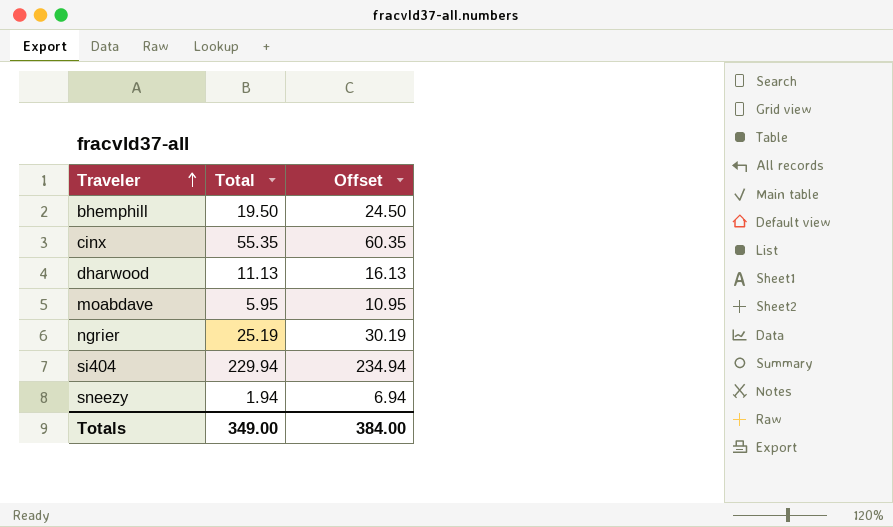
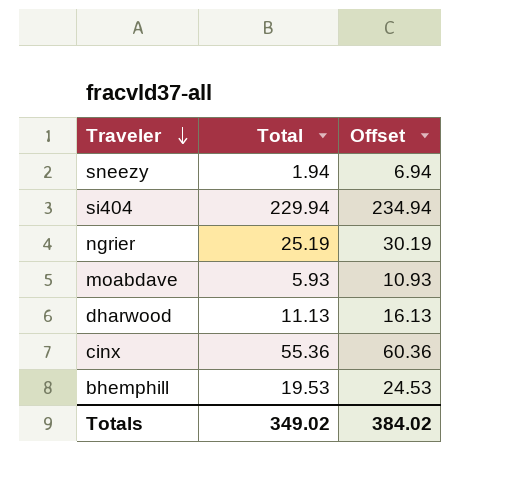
row order: Traveler ascending -> Traveler descending
moabdave | Total: 5.95 -> 5.93
moabdave | Offset: 10.95 -> 10.93
cinx | Total: 55.35 -> 55.36
cinx | Offset: 60.35 -> 60.36
bhemphill | Total: 19.50 -> 19.53
bhemphill | Offset: 24.50 -> 24.53
Totals | Total: 349.00 -> 349.02
Totals | Offset: 384.00 -> 384.02

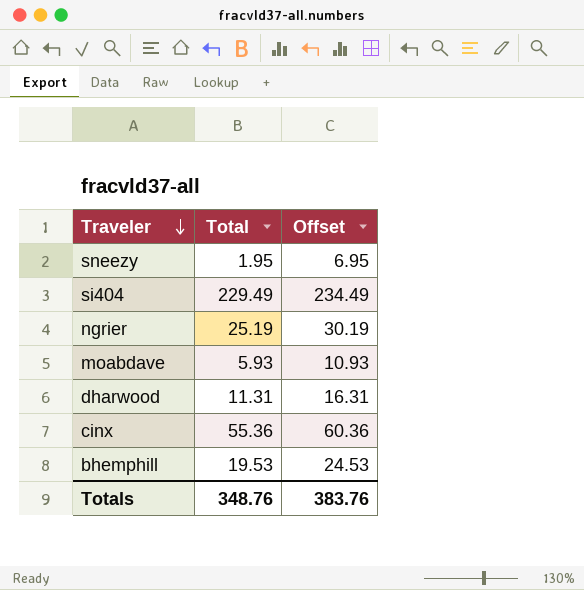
sneezy | Total: 1.94 -> 1.95
sneezy | Offset: 6.94 -> 6.95
si404 | Total: 229.94 -> 229.49
si404 | Offset: 234.94 -> 234.49
dharwood | Total: 11.13 -> 11.31
dharwood | Offset: 16.13 -> 16.31
Totals | Total: 349.02 -> 348.76
Totals | Offset: 384.02 -> 383.76

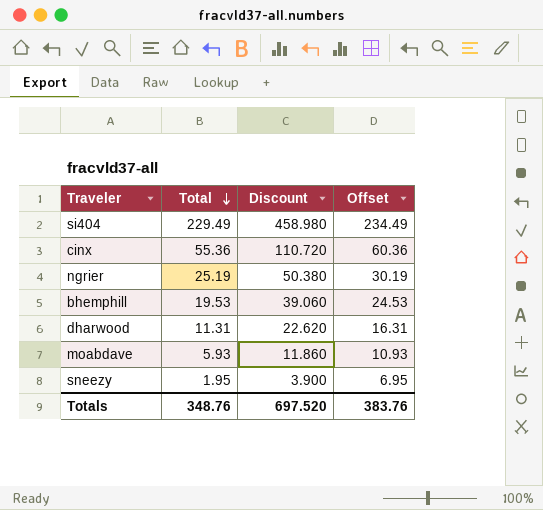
row order: Traveler descending -> Total descending
column Discount | formula: none -> [Total] * 2

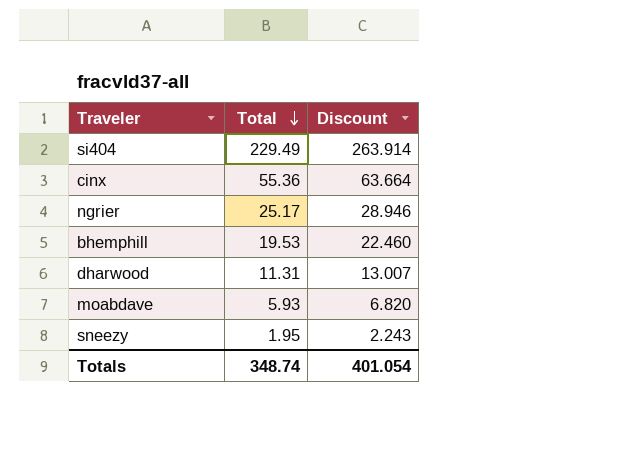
column Offset | formula: [Total] + 5 -> none
column Discount | formula: [Total] * 2 -> [Total] * 1.15
ngrier | Total: 25.19 -> 25.17
Totals | Total: 348.76 -> 348.74
Totals | Discount: 697.520 -> 401.054

